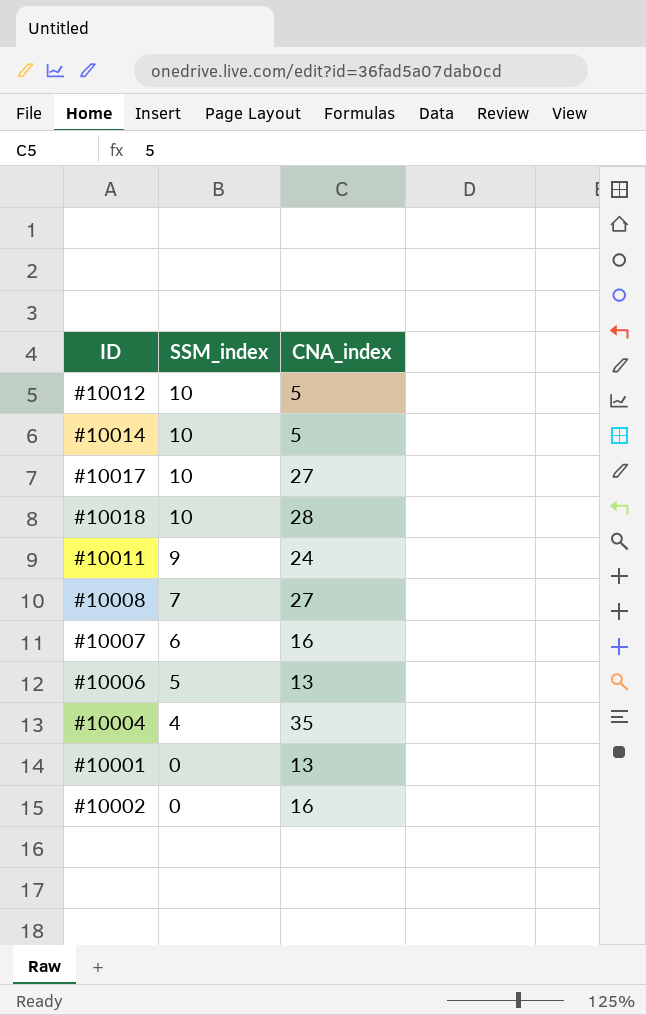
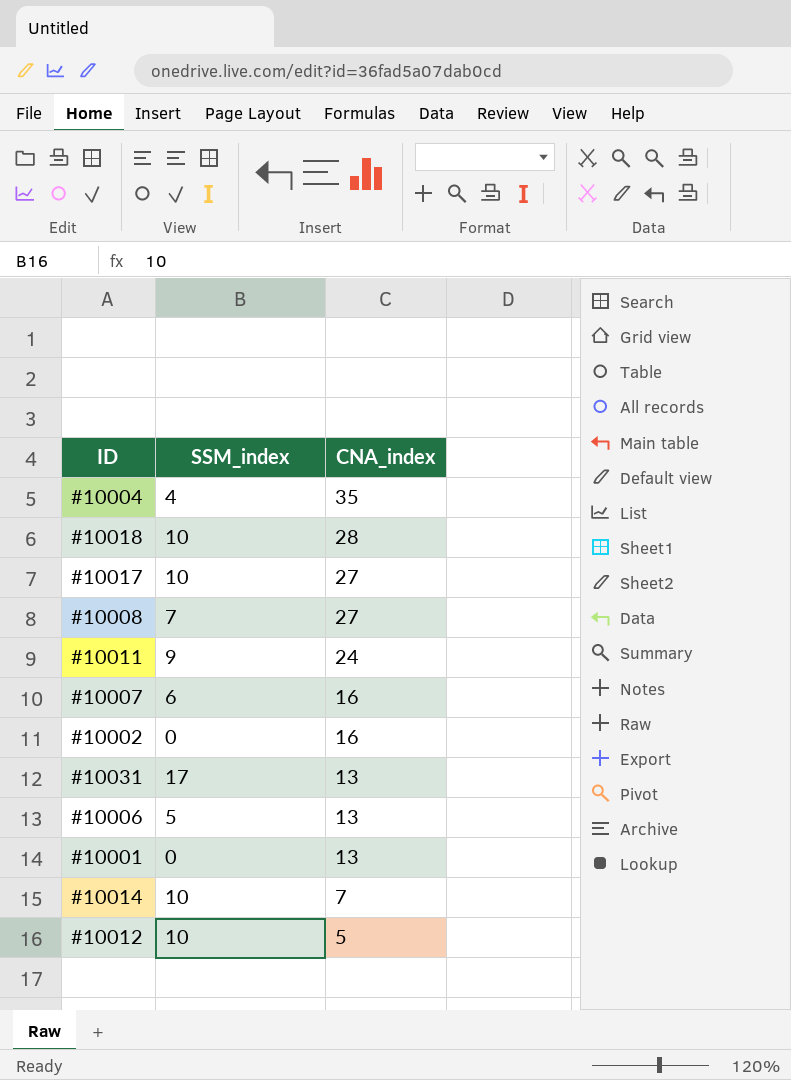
row order: SSM_index descending -> CNA_index descending
row #10031: none -> 17 | 13
#10014 | CNA_index: 5 -> 7

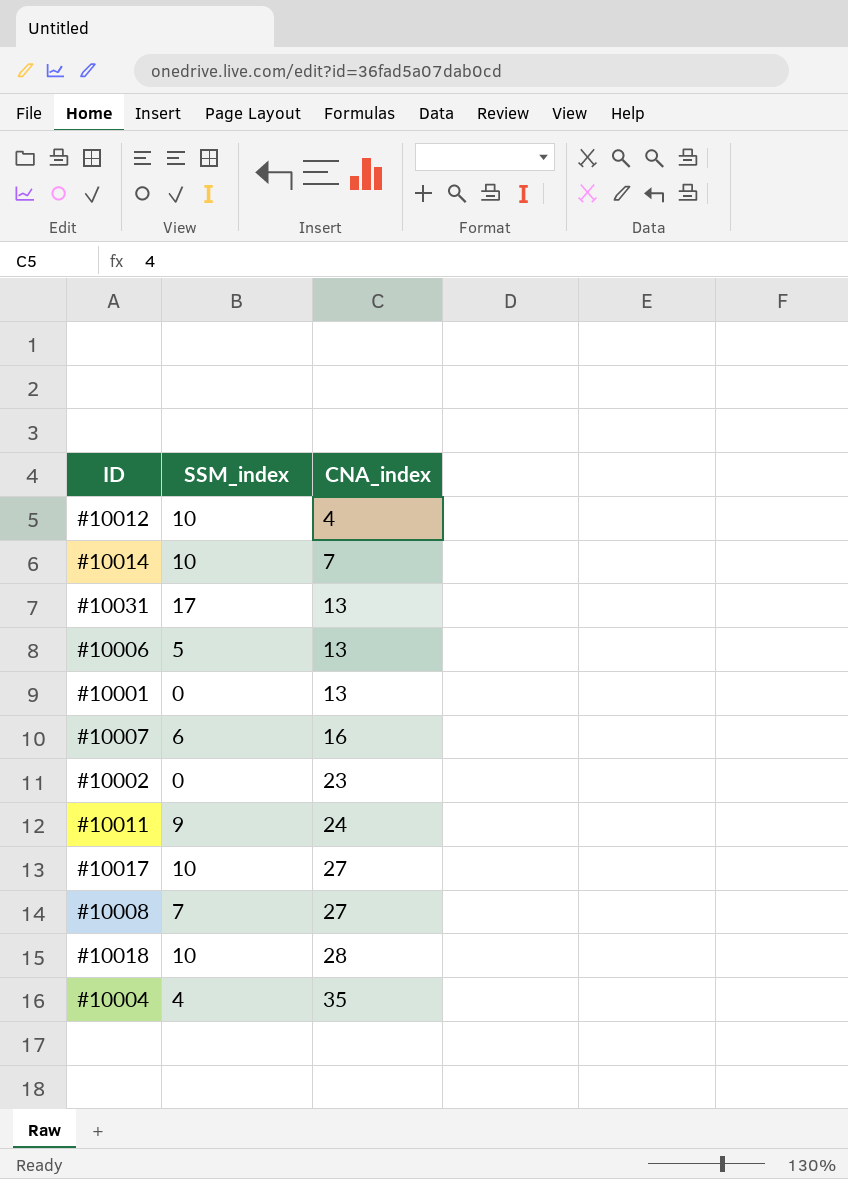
row order: CNA_index descending -> CNA_index ascending
#10012 | CNA_index: 5 -> 4
#10002 | CNA_index: 16 -> 23

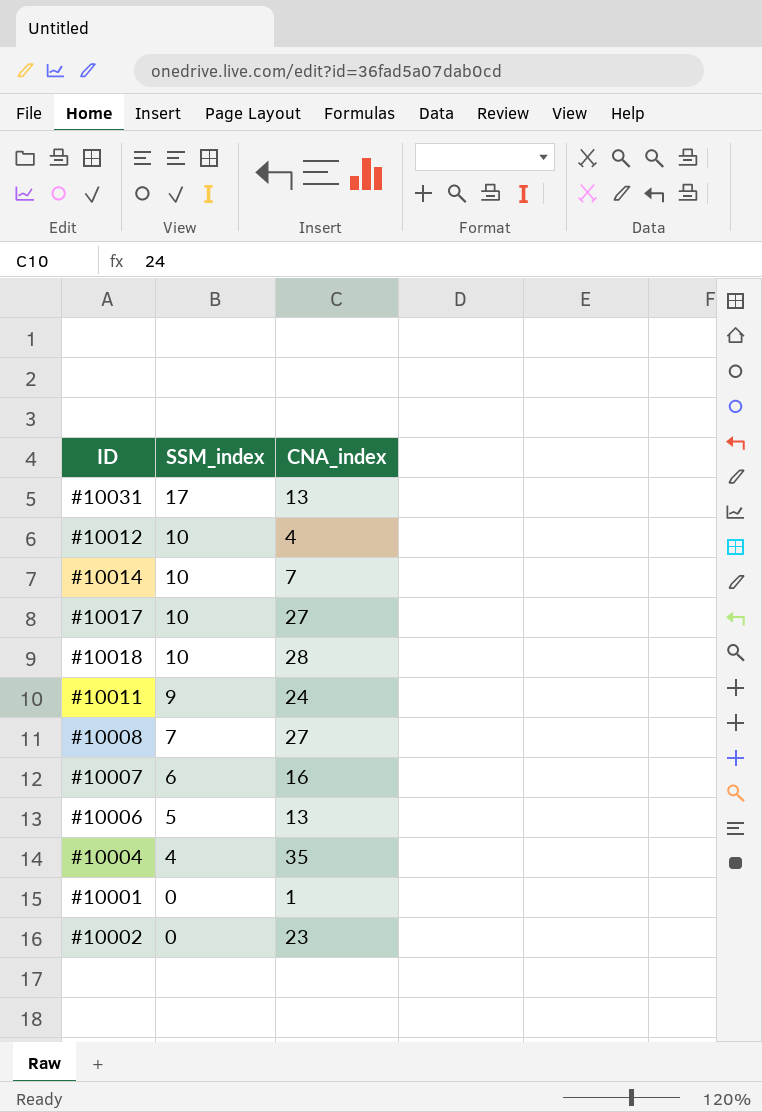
row order: CNA_index ascending -> SSM_index descending
#10001 | CNA_index: 13 -> 1

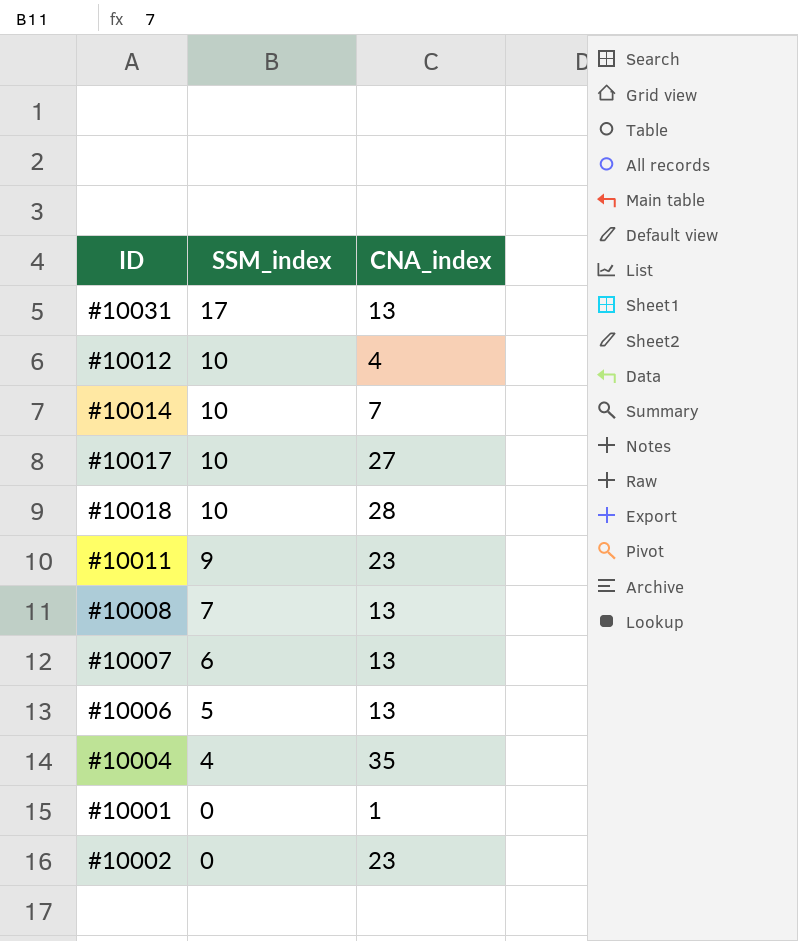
#10011 | CNA_index: 24 -> 23
#10008 | CNA_index: 27 -> 13
#10007 | CNA_index: 16 -> 13

